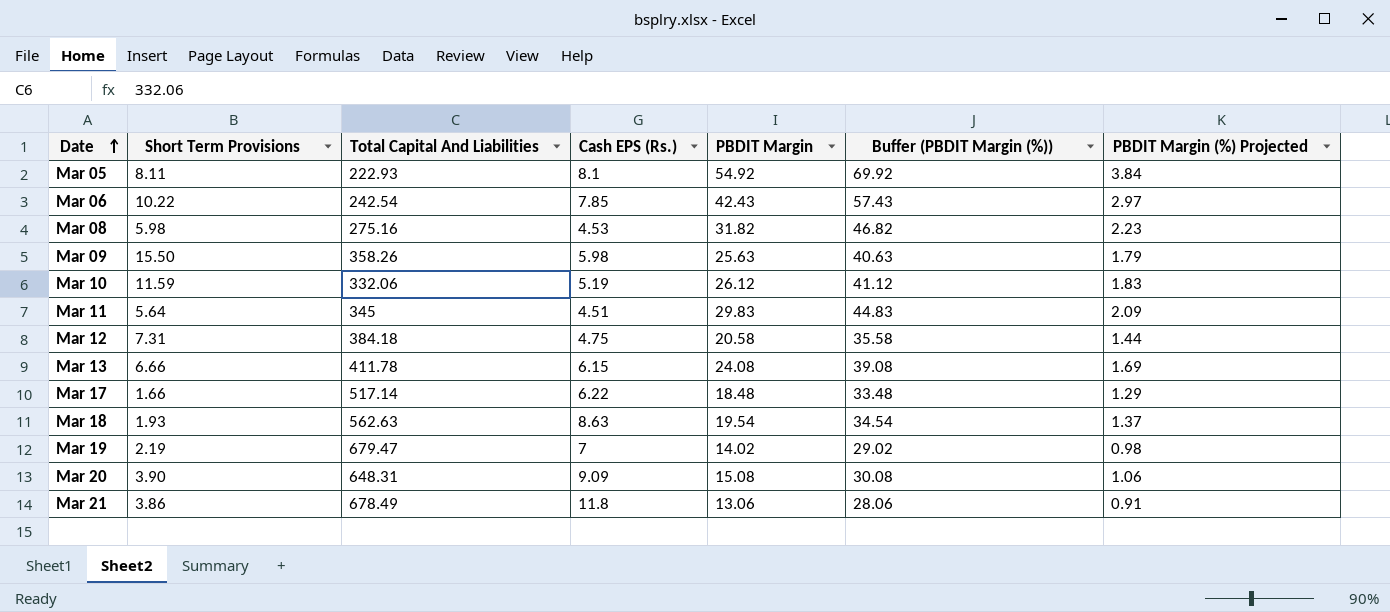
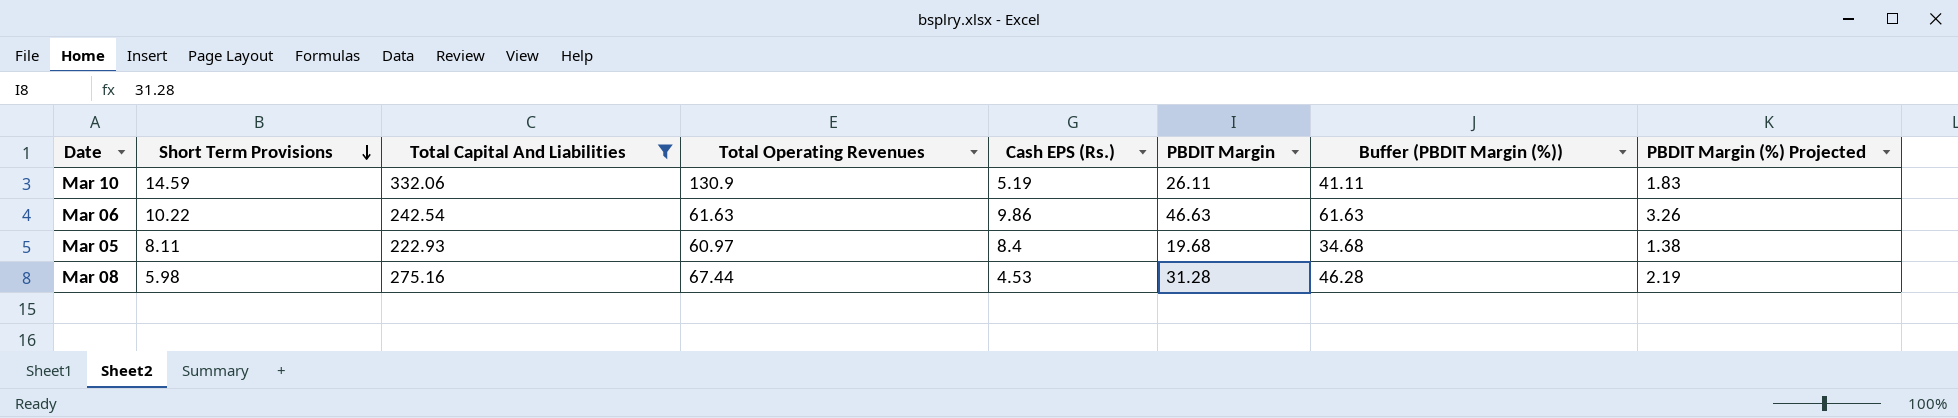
filter: none -> Total Capital And Liabilities <= 332.06
row order: Date ascending -> Short Term Provisions descending
column Total Operating Revenues | position: none -> 4
Mar 10 | Short Term Provisions: 11.59 -> 14.59
Mar 10 | PBDIT Margin: 26.12 -> 26.11
Mar 10 | Buffer (PBDIT Margin (%)): 41.12 -> 41.11
Mar 06 | Cash EPS (Rs.): 7.85 -> 9.86
Mar 06 | PBDIT Margin: 42.43 -> 46.63
Mar 06 | Buffer (PBDIT Margin (%)): 57.43 -> 61.63
Mar 06 | PBDIT Margin (%) Projected: 2.97 -> 3.26
Mar 05 | Cash EPS (Rs.): 8.1 -> 8.4
Mar 05 | PBDIT Margin: 54.92 -> 19.68
Mar 05 | Buffer (PBDIT Margin (%)): 69.92 -> 34.68
Mar 05 | PBDIT Margin (%) Projected: 3.84 -> 1.38
Mar 08 | PBDIT Margin: 31.82 -> 31.28
Mar 08 | Buffer (PBDIT Margin (%)): 46.82 -> 46.28
Mar 08 | PBDIT Margin (%) Projected: 2.23 -> 2.19

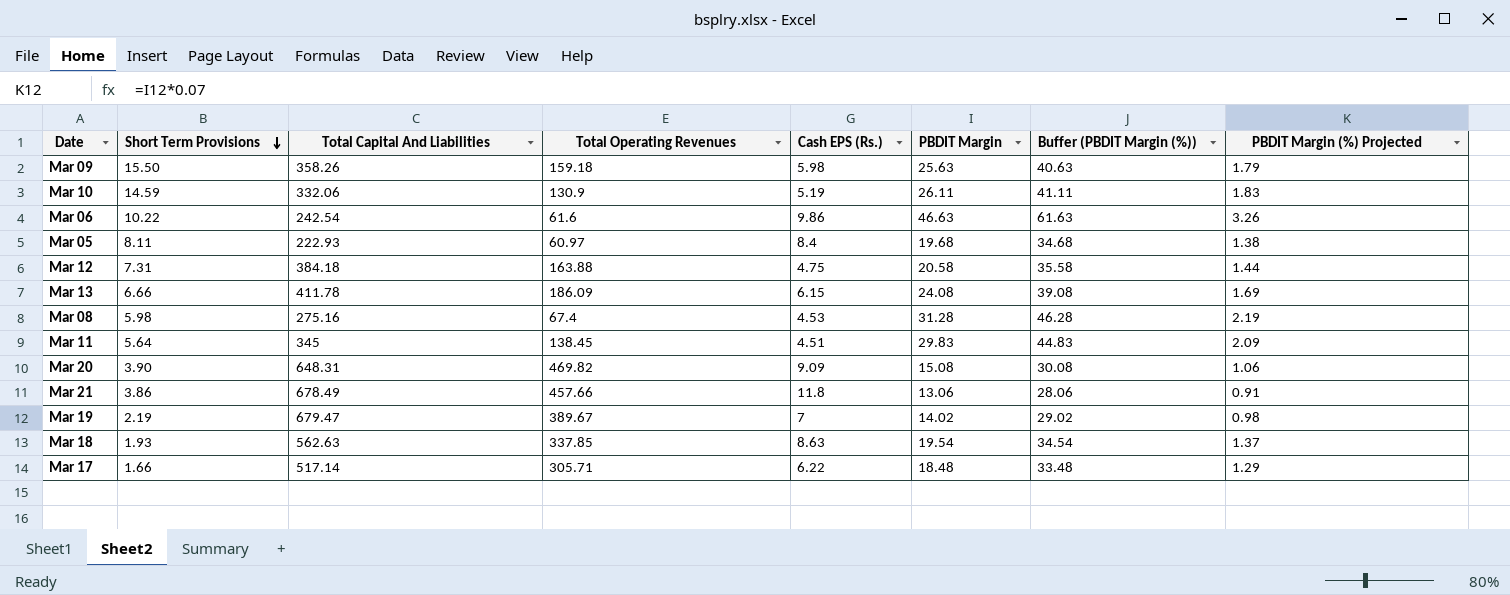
filter: Total Capital And Liabilities <= 332.06 -> none
Mar 06 | Total Operating Revenues: 61.63 -> 61.6
Mar 08 | Total Operating Revenues: 67.44 -> 67.4

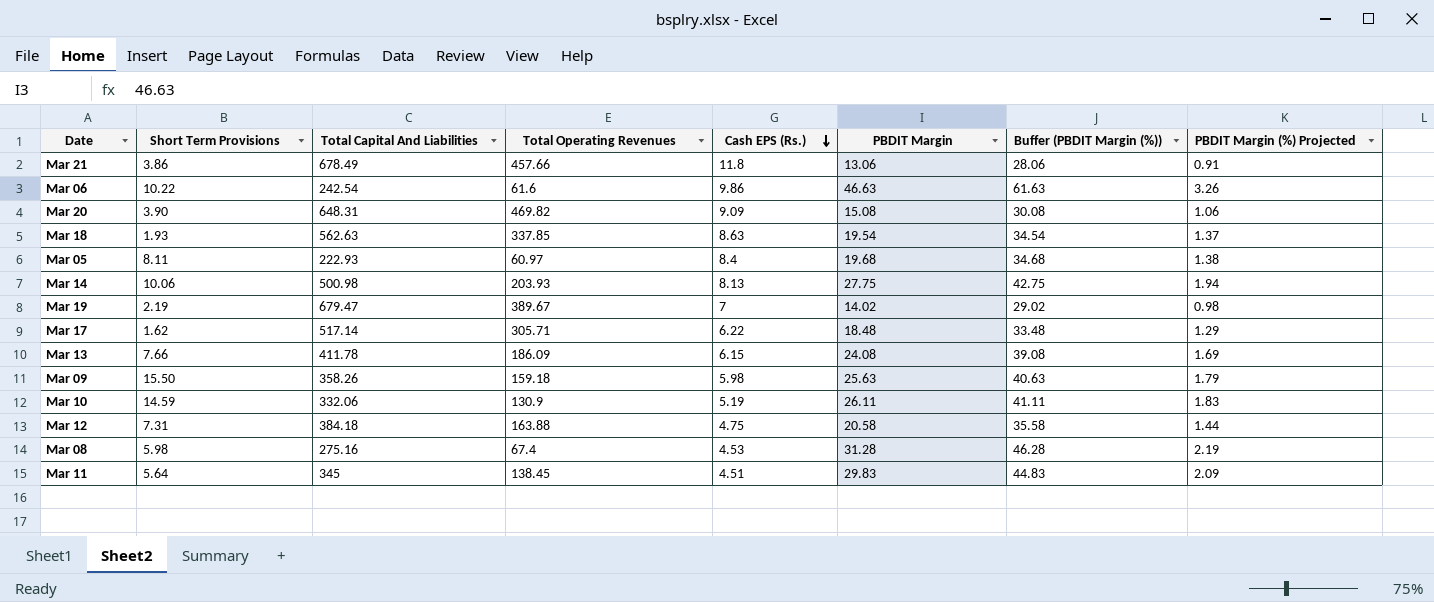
row order: Short Term Provisions descending -> Cash EPS (Rs.) descending
row Mar 14: none -> 10.06 | 500.98 | 203.93 | 8.13 | 27.75 | 42.75 | 1.94
Mar 17 | Short Term Provisions: 1.66 -> 1.62
Mar 13 | Short Term Provisions: 6.66 -> 7.66

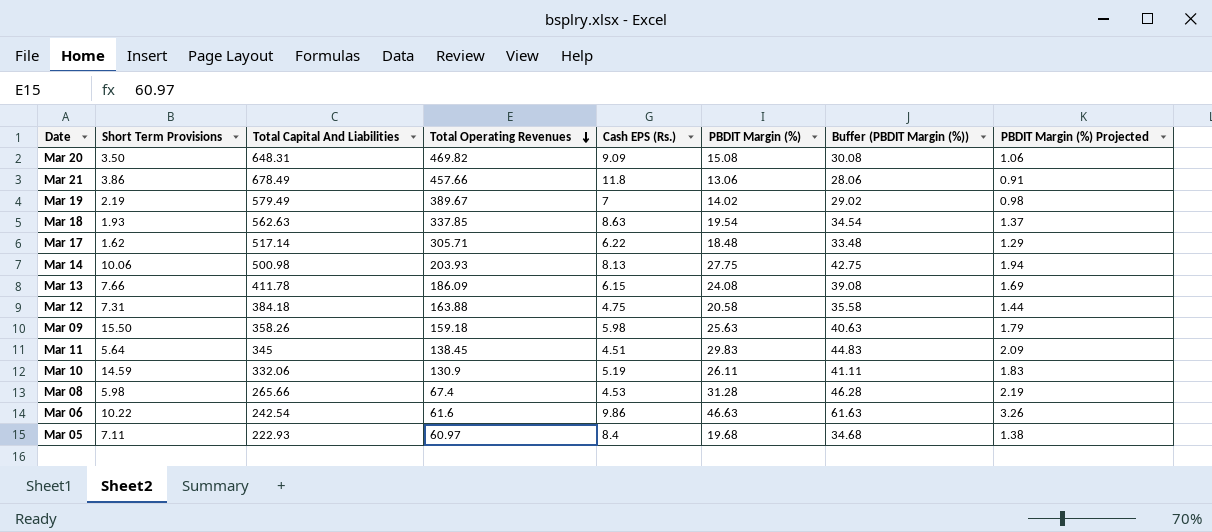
row order: Cash EPS (Rs.) descending -> Total Operating Revenues descending
column name: PBDIT Margin -> PBDIT Margin (%)
Mar 20 | Short Term Provisions: 3.90 -> 3.50
Mar 19 | Total Capital And Liabilities: 679.47 -> 579.49
Mar 08 | Total Capital And Liabilities: 275.16 -> 265.66
Mar 05 | Short Term Provisions: 8.11 -> 7.11

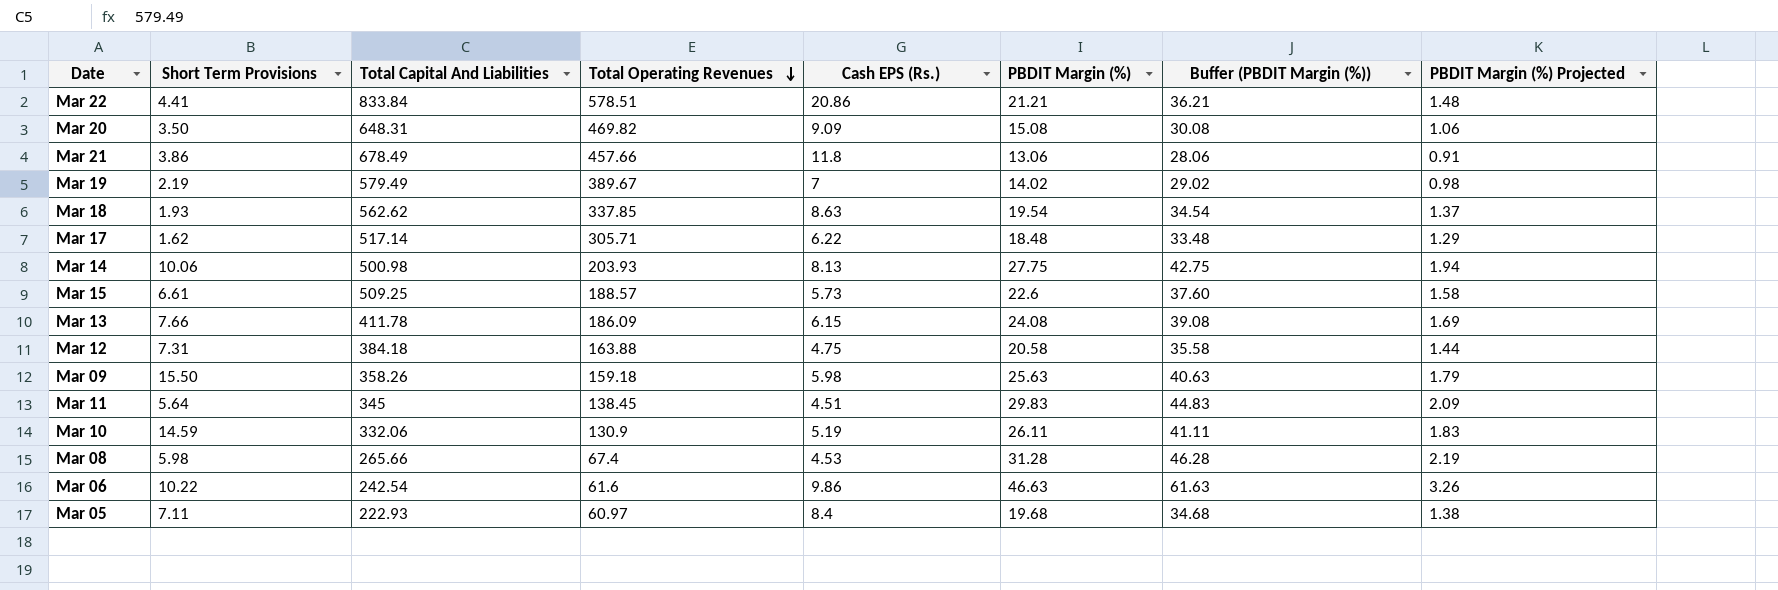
row Mar 22: none -> 4.41 | 833.84 | 578.51 | 20.86 | 21.21 | 36.21 | 1.48
Mar 18 | Total Capital And Liabilities: 562.63 -> 562.62
row Mar 15: none -> 6.61 | 509.25 | 188.57 | 5.73 | 22.6 | 37.60 | 1.58

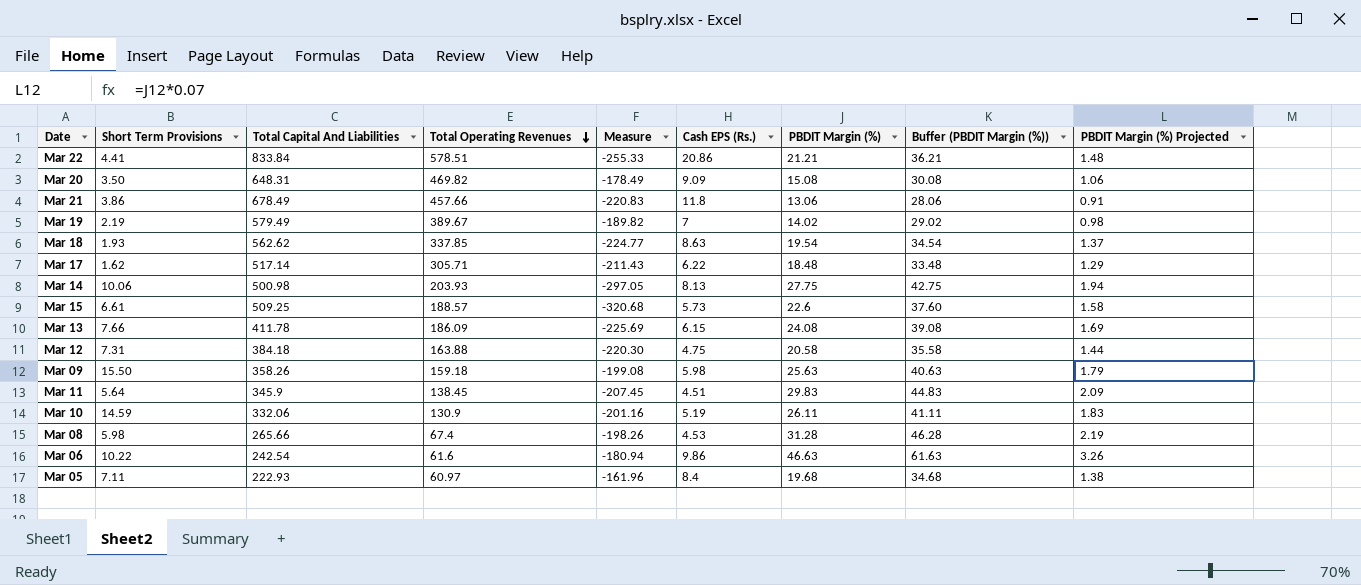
column Measure | formula: none -> [Total Operating Revenues] - [Total Capital And Liabilities]
Mar 11 | Total Capital And Liabilities: 345 -> 345.9

